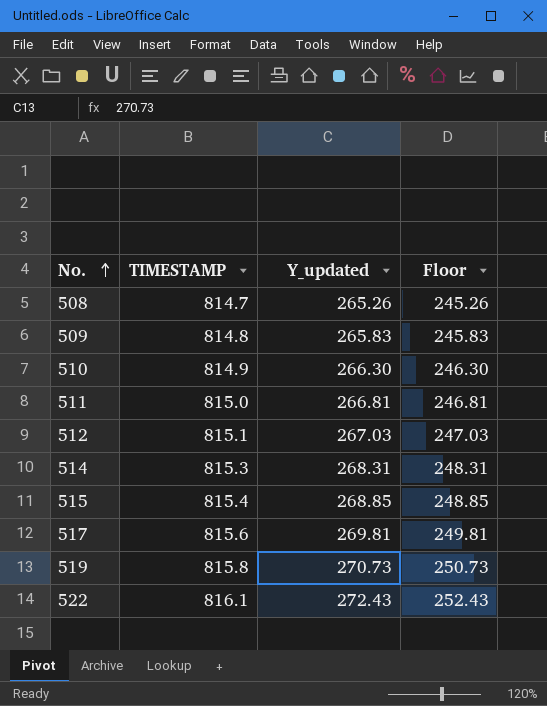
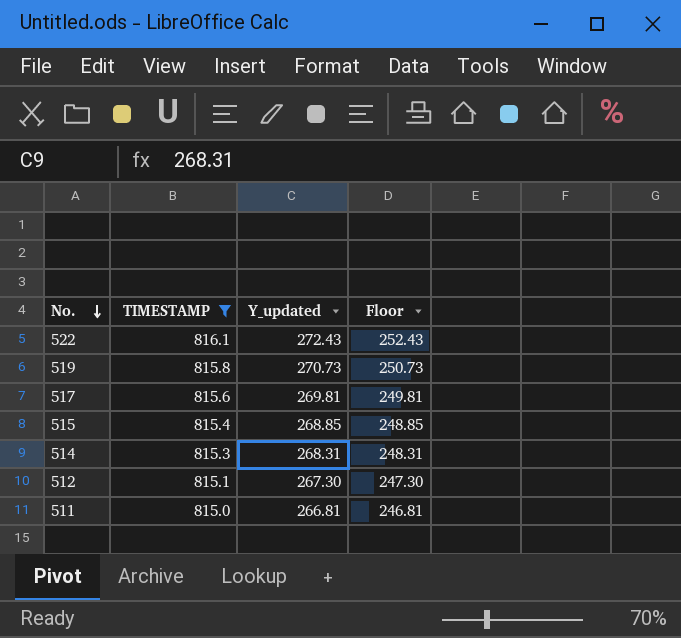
filter: none -> TIMESTAMP >= 815.0
row order: No. ascending -> No. descending
512 | Y_updated: 267.03 -> 267.30
512 | Floor: 247.03 -> 247.30

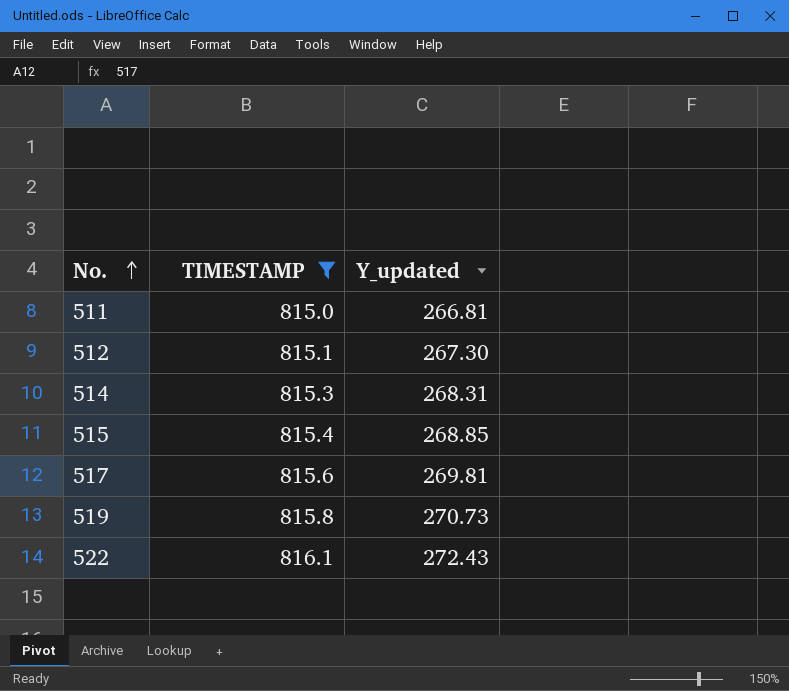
row order: No. descending -> No. ascending
column Floor | formula: [Y_updated] - 20 -> none

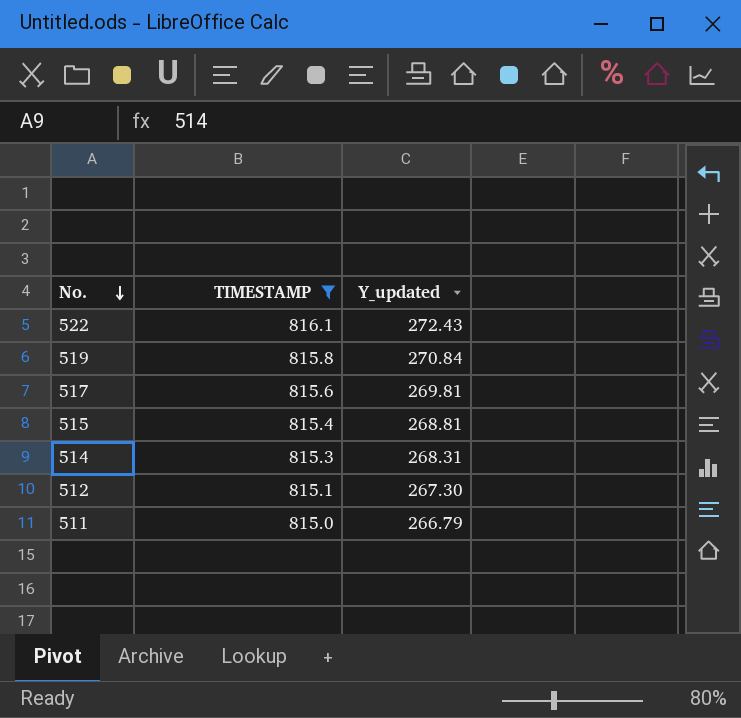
row order: No. ascending -> No. descending
519 | Y_updated: 270.73 -> 270.84
515 | Y_updated: 268.85 -> 268.81
511 | Y_updated: 266.81 -> 266.79

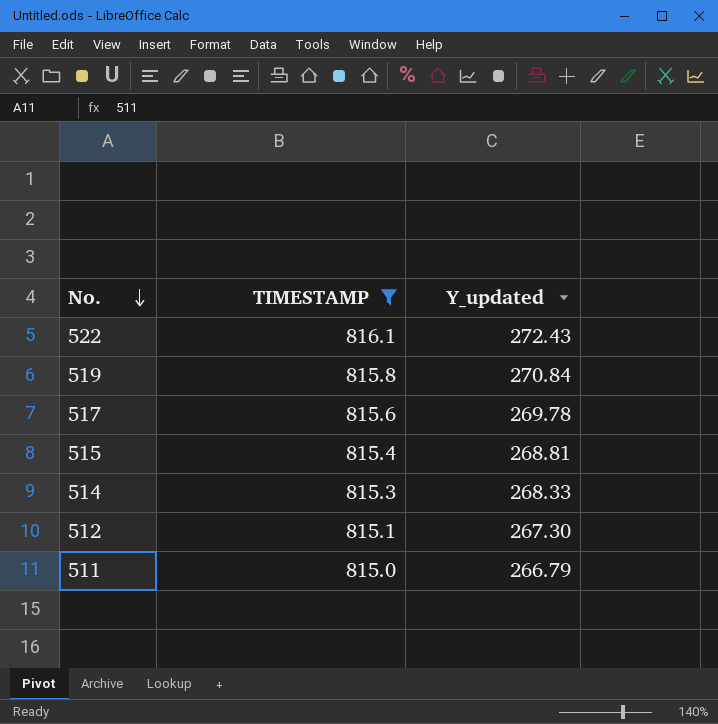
517 | Y_updated: 269.81 -> 269.78
514 | Y_updated: 268.31 -> 268.33

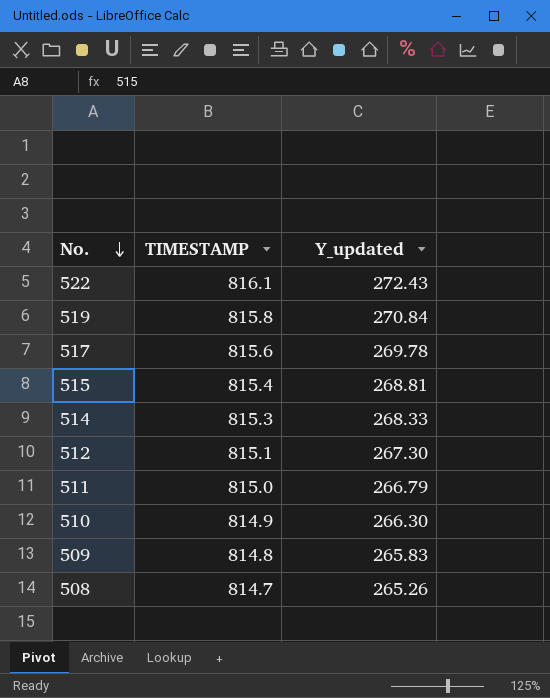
filter: TIMESTAMP >= 815.0 -> none

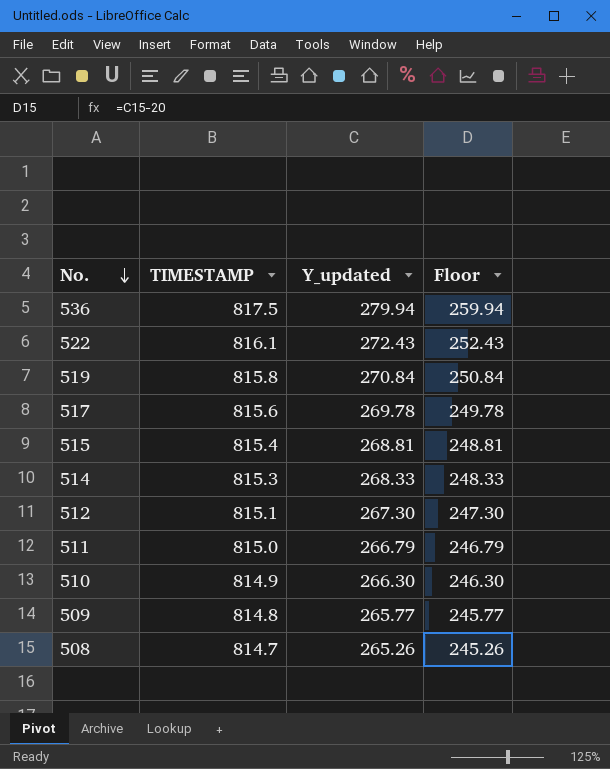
column Floor | formula: none -> [Y_updated] - 20
row 536: none -> 817.5 | 279.94 | 259.94
509 | Y_updated: 265.83 -> 265.77

